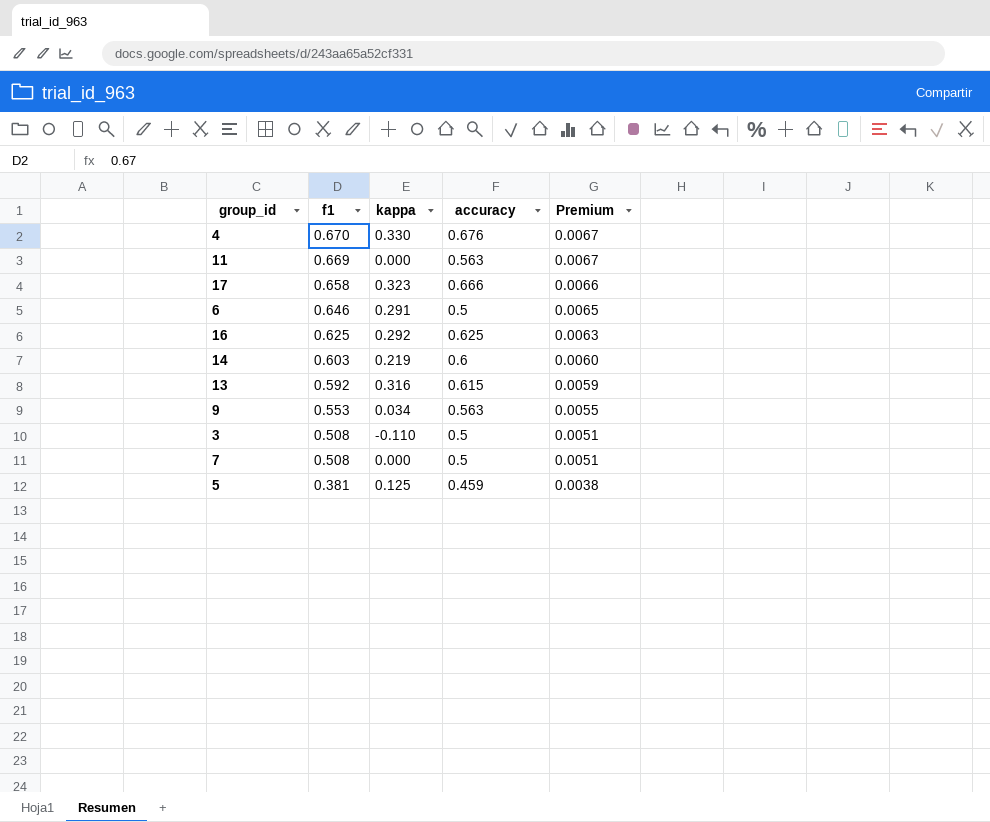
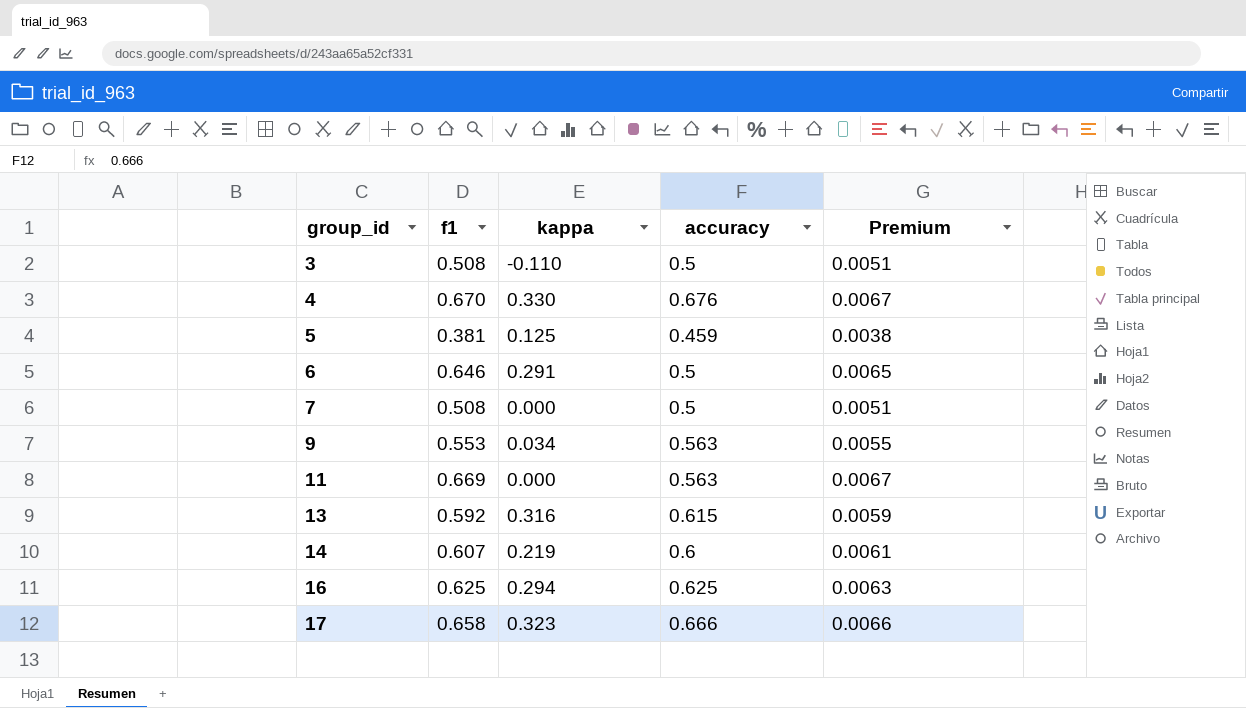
row order: f1 descending -> group_id ascending
14 | f1: 0.603 -> 0.607
14 | Premium: 0.0060 -> 0.0061
16 | kappa: 0.292 -> 0.294

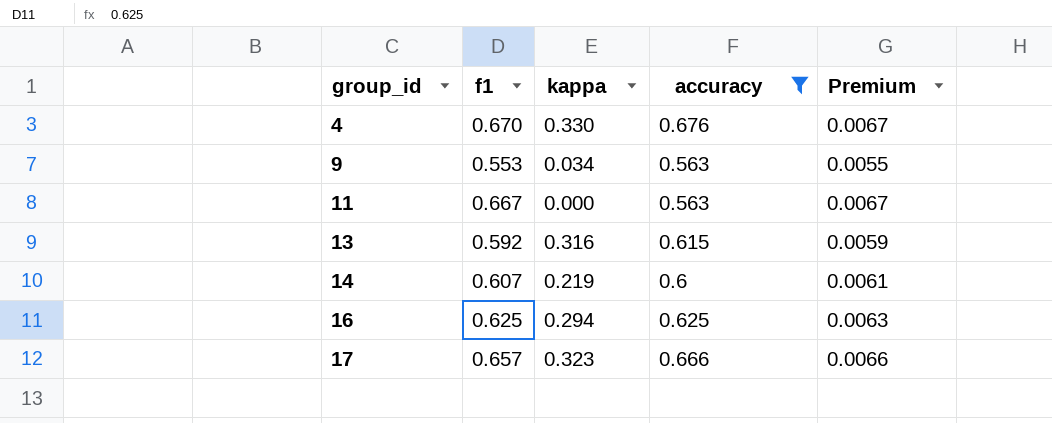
filter: none -> accuracy >= 0.563
11 | f1: 0.669 -> 0.667
17 | f1: 0.658 -> 0.657

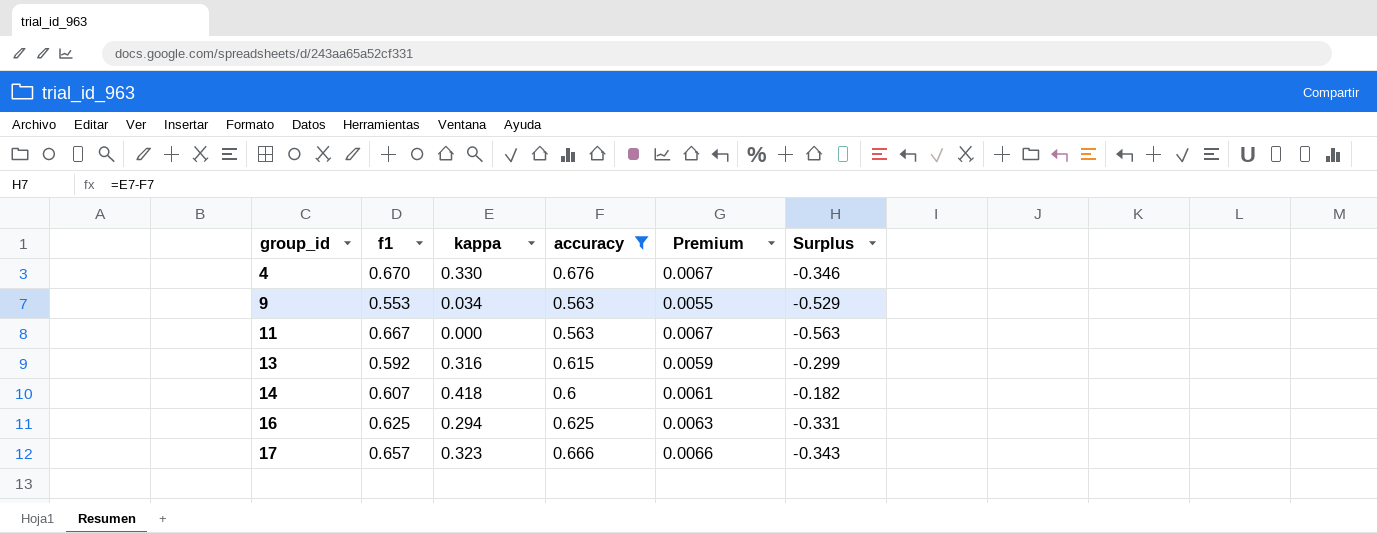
column Surplus | formula: none -> [kappa] - [accuracy]
14 | kappa: 0.219 -> 0.418

